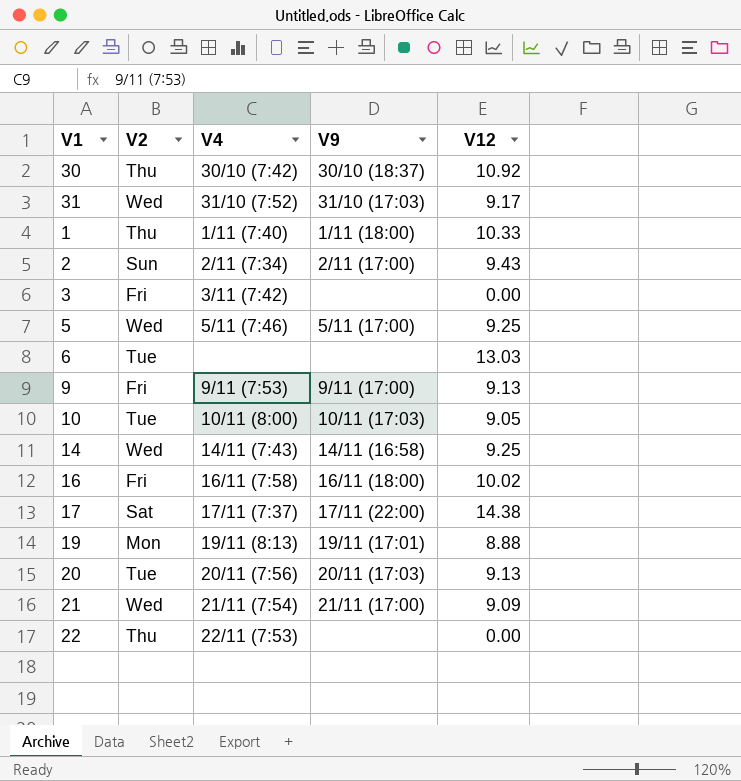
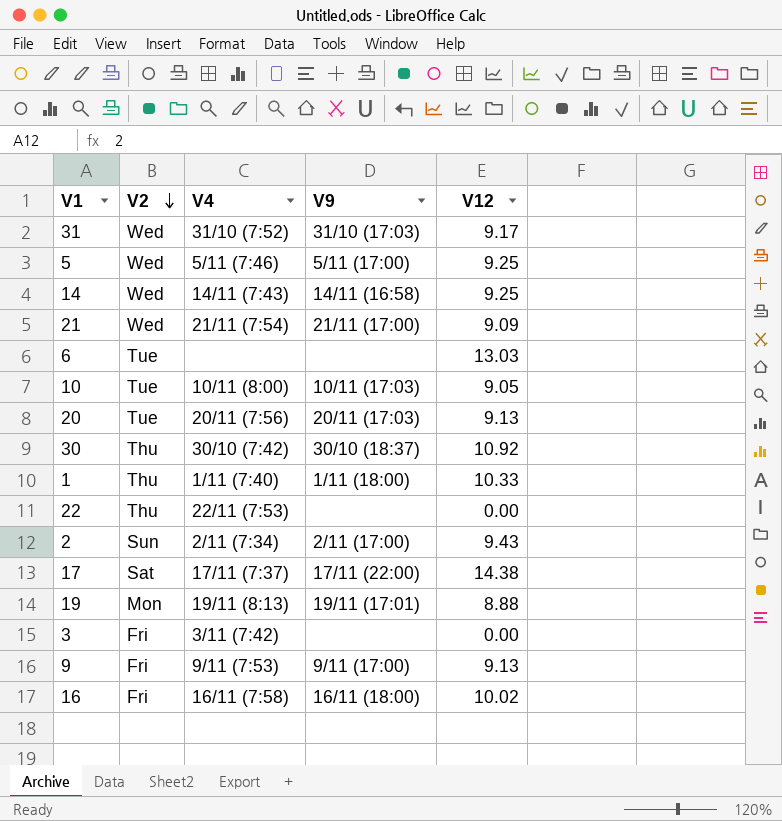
row order: none -> V2 descending

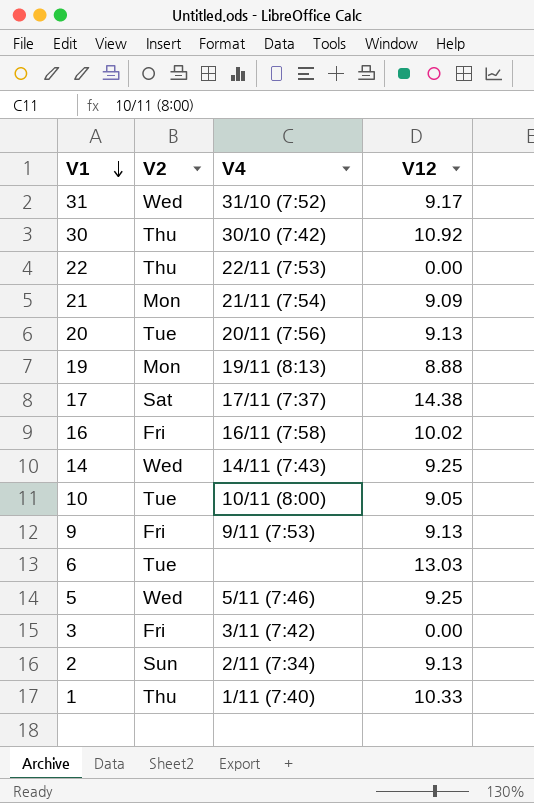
row order: V2 descending -> V1 descending
column V9 | position: 4 -> none
21 | V2: Wed -> Mon
2 | V12: 9.43 -> 9.13

